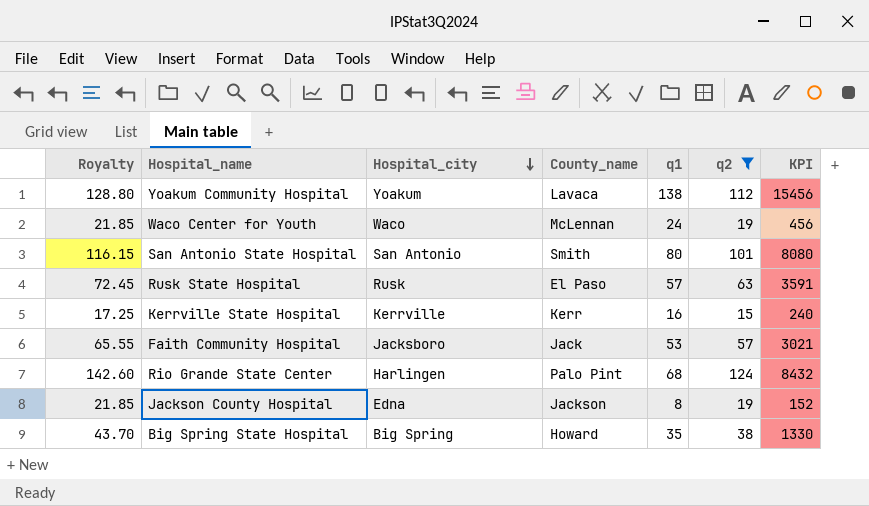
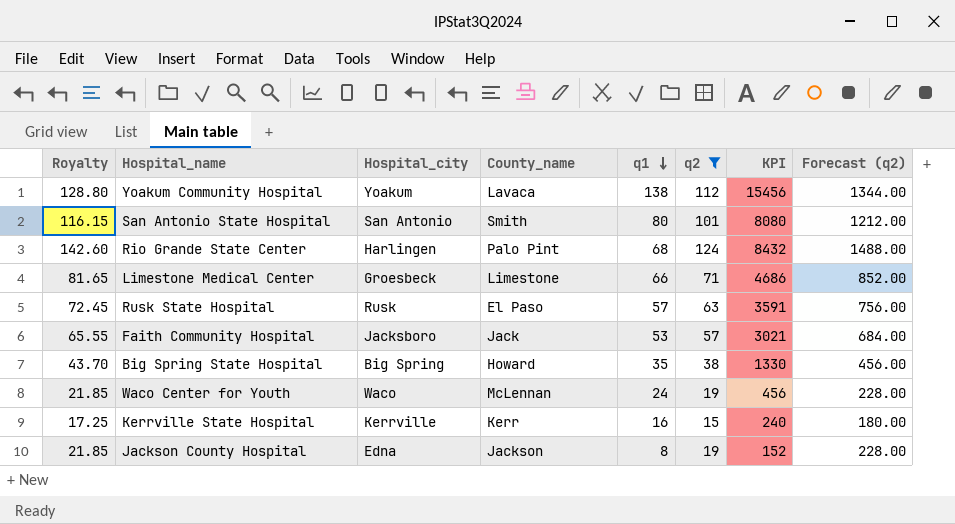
row order: Hospital_city descending -> q1 descending
column Forecast (q2) | formula: none -> [q2] * 12
row Limestone Medical Center: none -> 81.65 | Groesbeck | Limestone | 66 | 71 | 4686 | 852.00

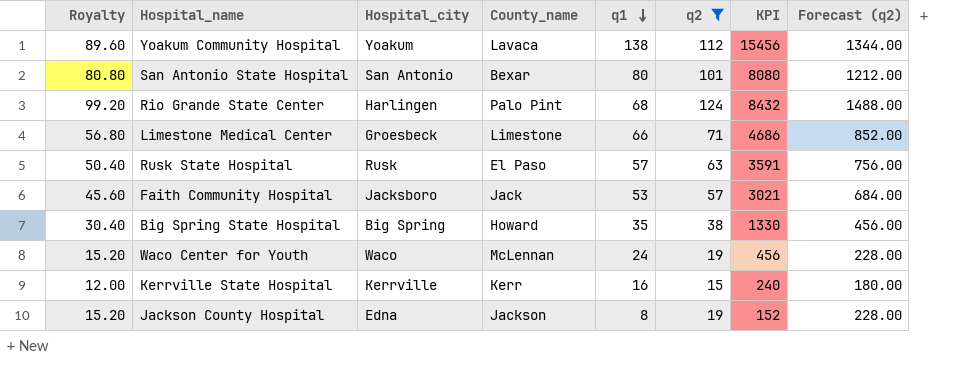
column Royalty | formula: [q2] * 1.15 -> [q2] * 0.8
San Antonio State Hospital | County_name: Smith -> Bexar

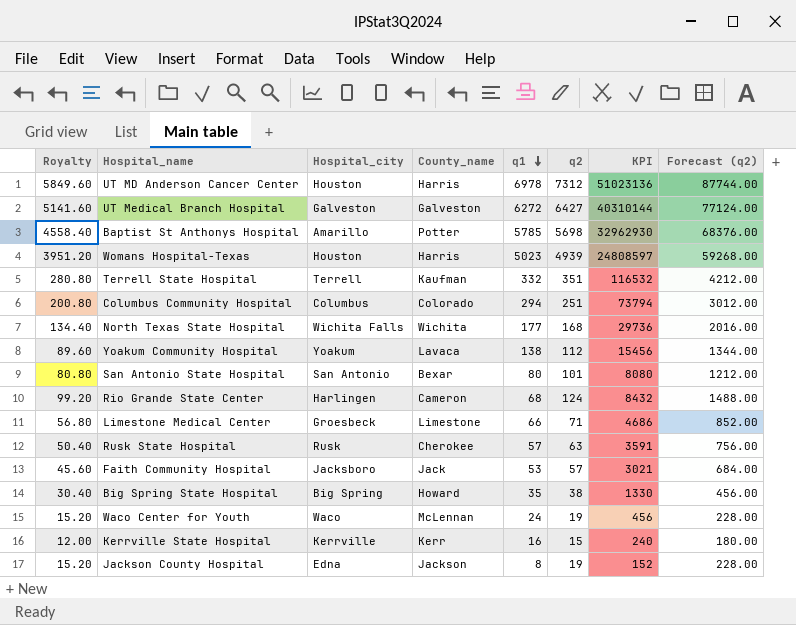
filter: q2 <= 124 -> none
Rio Grande State Center | County_name: Palo Pint -> Cameron
Rusk State Hospital | County_name: El Paso -> Cherokee

